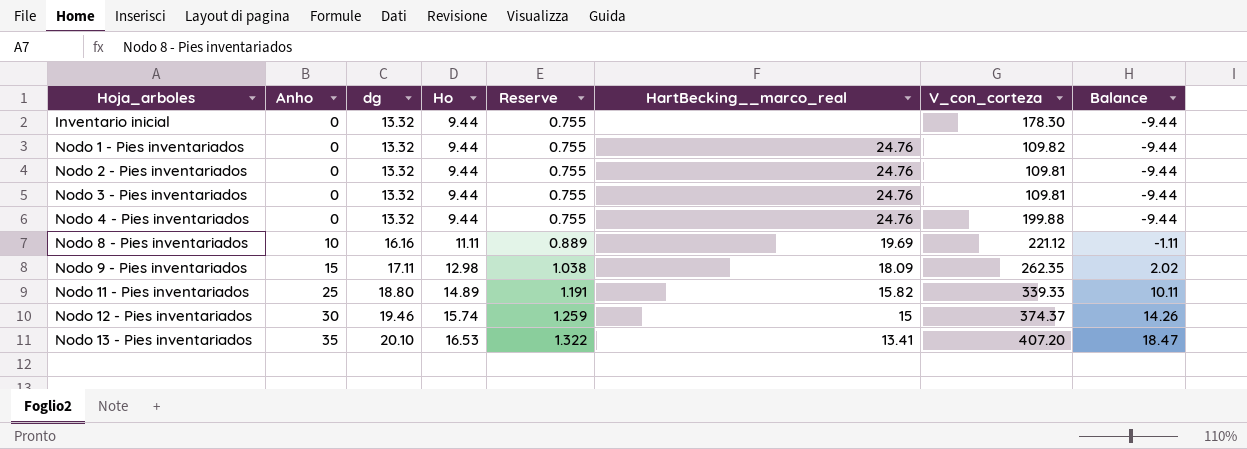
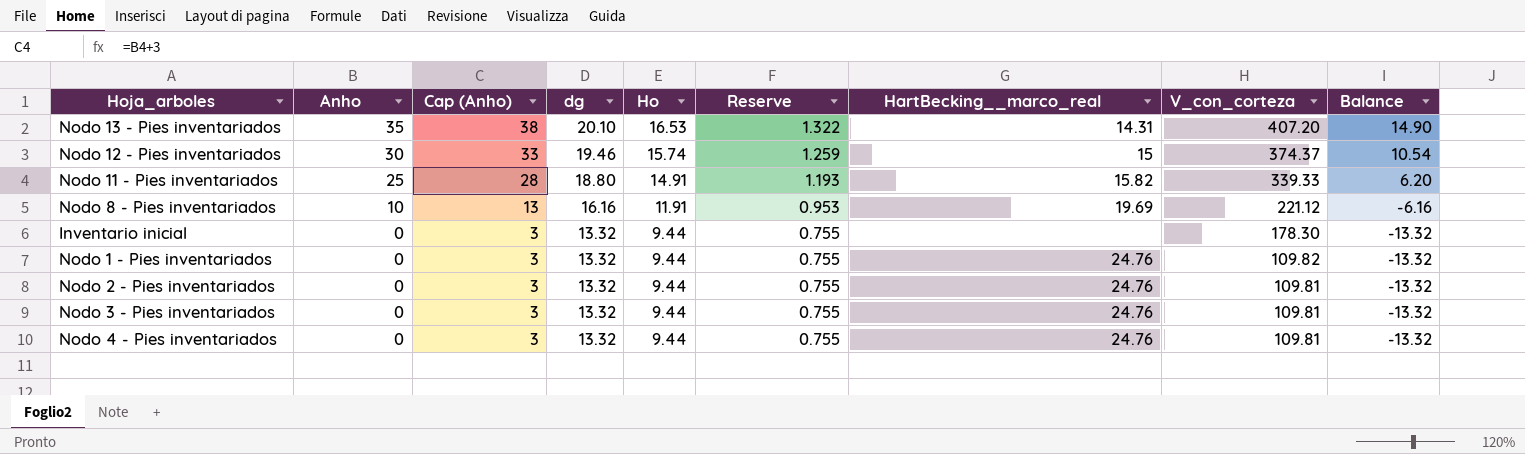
row order: Hoja_arboles ascending -> Anho descending
column Cap (Anho) | formula: none -> [Anho] + 3
column Balance | formula: [Anho] - [Ho] -> [Anho] - [dg]
row Nodo 9 - Pies inventariados: 15 | 17.11 | 12.98 | 1.038 | 18.09 | 262.35 | 2.02 -> none
Nodo 13 - Pies inventariados | HartBecking__marco_real: 13.41 -> 14.31
Nodo 11 - Pies inventariados | Ho: 14.89 -> 14.91
Nodo 11 - Pies inventariados | Reserve: 1.191 -> 1.193
Nodo 8 - Pies inventariados | Ho: 11.11 -> 11.91
Nodo 8 - Pies inventariados | Reserve: 0.889 -> 0.953
Nodo 4 - Pies inventariados | V_con_corteza: 199.88 -> 109.81

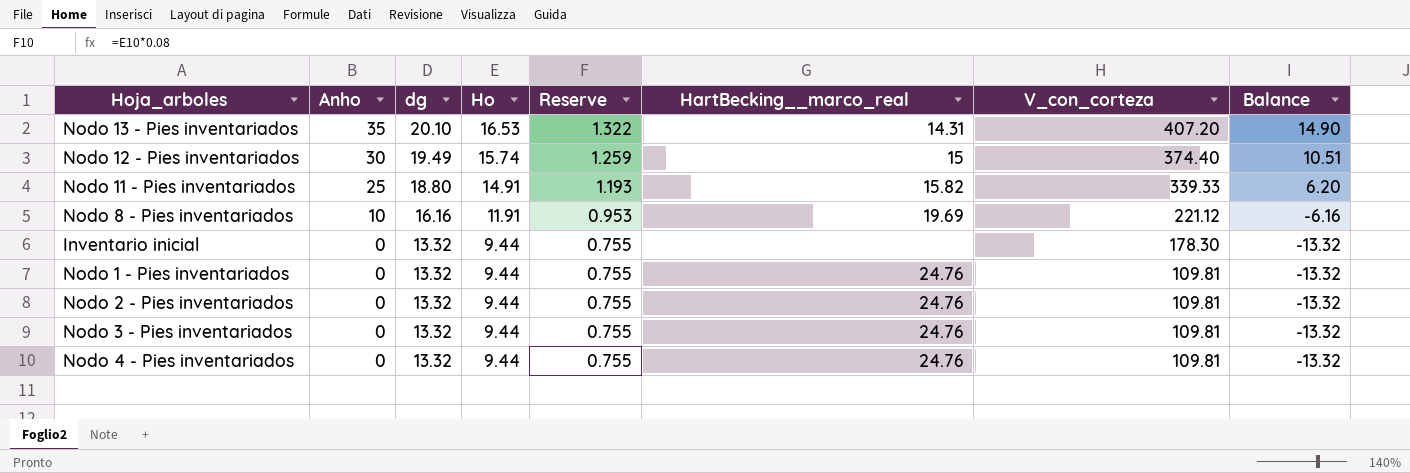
column Cap (Anho) | formula: [Anho] + 3 -> none
Nodo 12 - Pies inventariados | dg: 19.46 -> 19.49
Nodo 12 - Pies inventariados | V_con_corteza: 374.37 -> 374.40
Nodo 12 - Pies inventariados | Balance: 10.54 -> 10.51
Nodo 1 - Pies inventariados | V_con_corteza: 109.82 -> 109.81

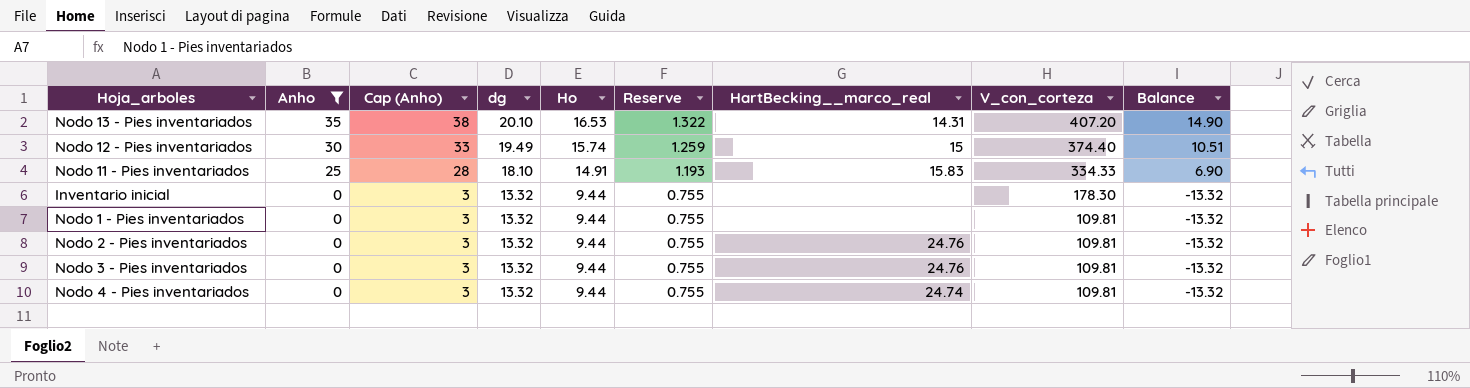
filter: none -> Anho != 10
column Cap (Anho) | formula: none -> [Anho] + 3
Nodo 11 - Pies inventariados | dg: 18.80 -> 18.10
Nodo 11 - Pies inventariados | HartBecking__marco_real: 15.82 -> 15.83
Nodo 11 - Pies inventariados | V_con_corteza: 339.33 -> 334.33
Nodo 11 - Pies inventariados | Balance: 6.20 -> 6.90
Nodo 1 - Pies inventariados | HartBecking__marco_real: 24.76 -> none
Nodo 4 - Pies inventariados | HartBecking__marco_real: 24.76 -> 24.74

